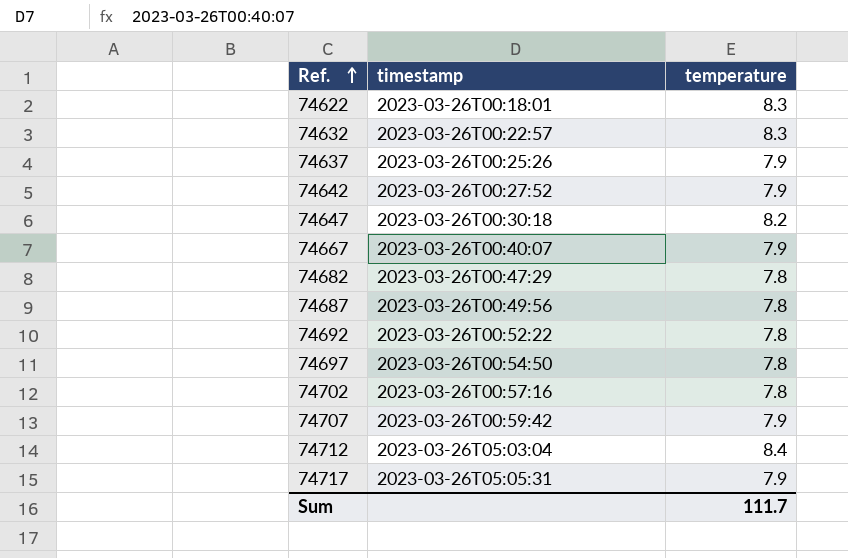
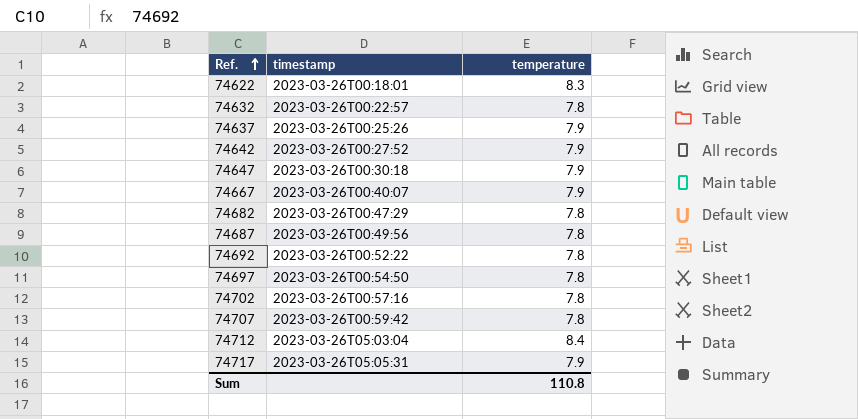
74632 | temperature: 8.3 -> 7.8
74647 | temperature: 8.2 -> 7.9
74707 | temperature: 7.9 -> 7.8
Sum | temperature: 111.7 -> 110.8

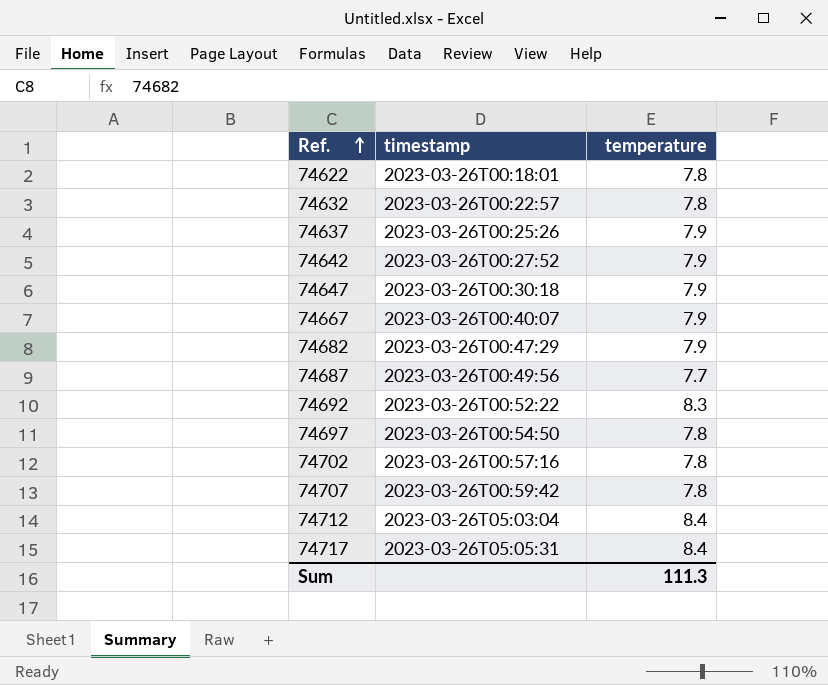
74622 | temperature: 8.3 -> 7.8
74682 | temperature: 7.8 -> 7.9
74687 | temperature: 7.8 -> 7.7
74692 | temperature: 7.8 -> 8.3
74717 | temperature: 7.9 -> 8.4
Sum | temperature: 110.8 -> 111.3

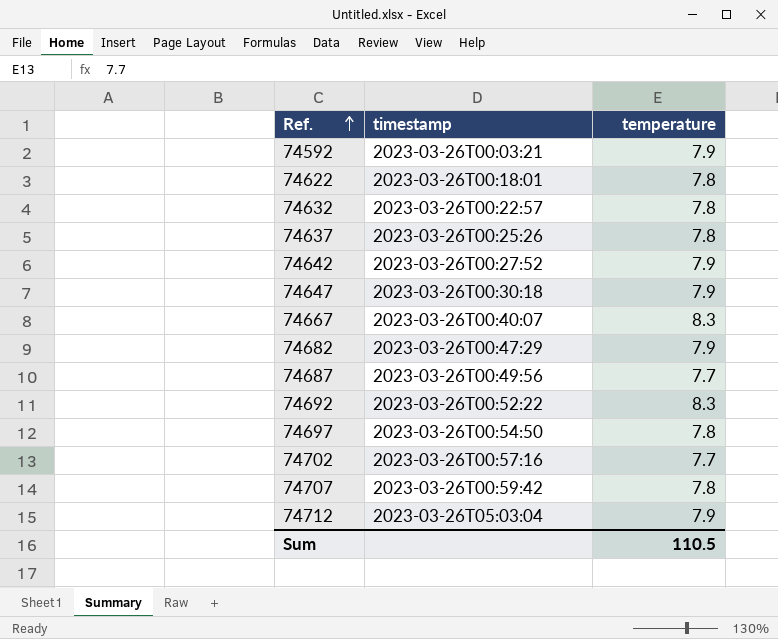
row 74717: 2023-03-26T05:05:31 | 8.4 -> none
row 74592: none -> 2023-03-26T00:03:21 | 7.9
74637 | temperature: 7.9 -> 7.8
74667 | temperature: 7.9 -> 8.3
74702 | temperature: 7.8 -> 7.7
74712 | temperature: 8.4 -> 7.9
Sum | temperature: 111.3 -> 110.5

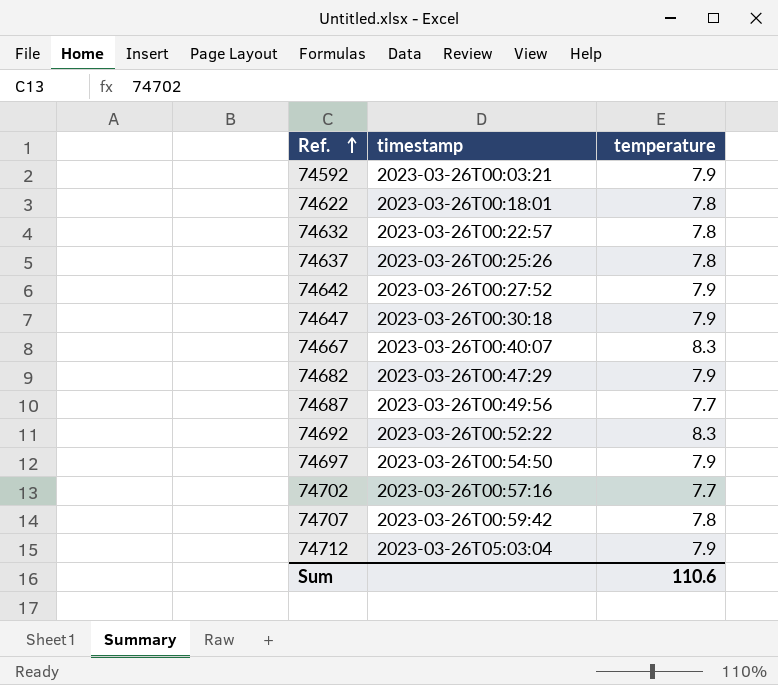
74697 | temperature: 7.8 -> 7.9
Sum | temperature: 110.5 -> 110.6

